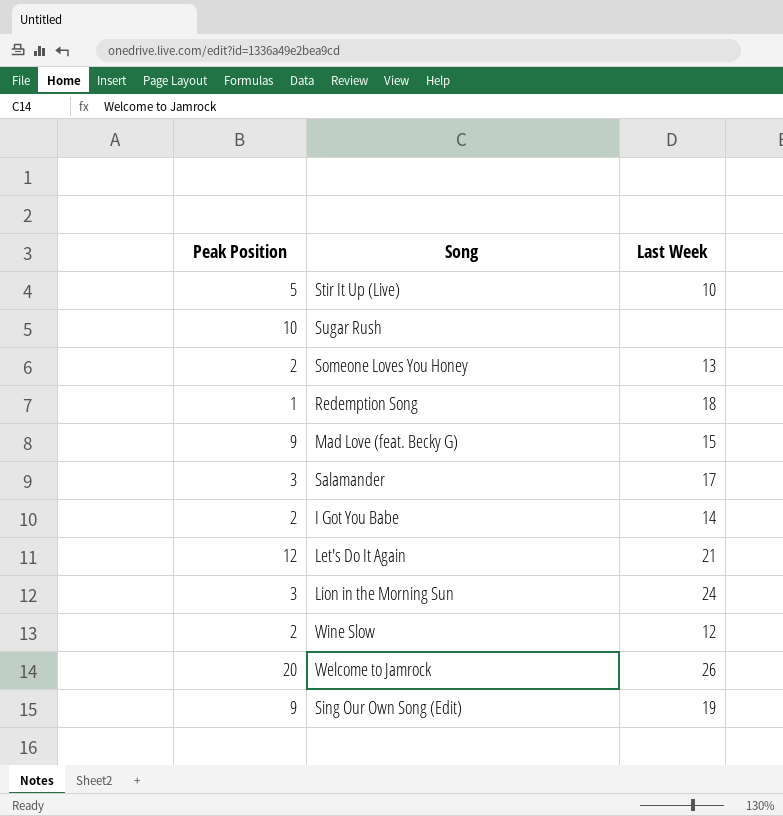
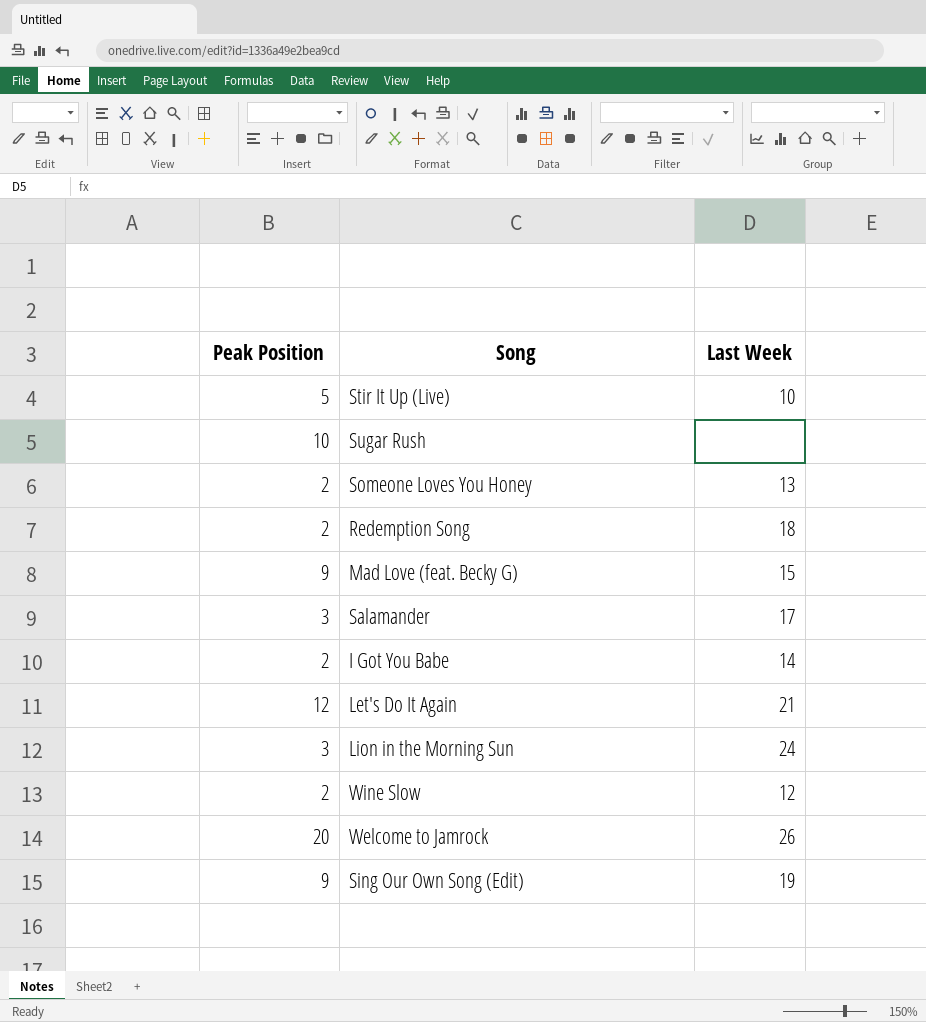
Redemption Song | Peak Position: 1 -> 2

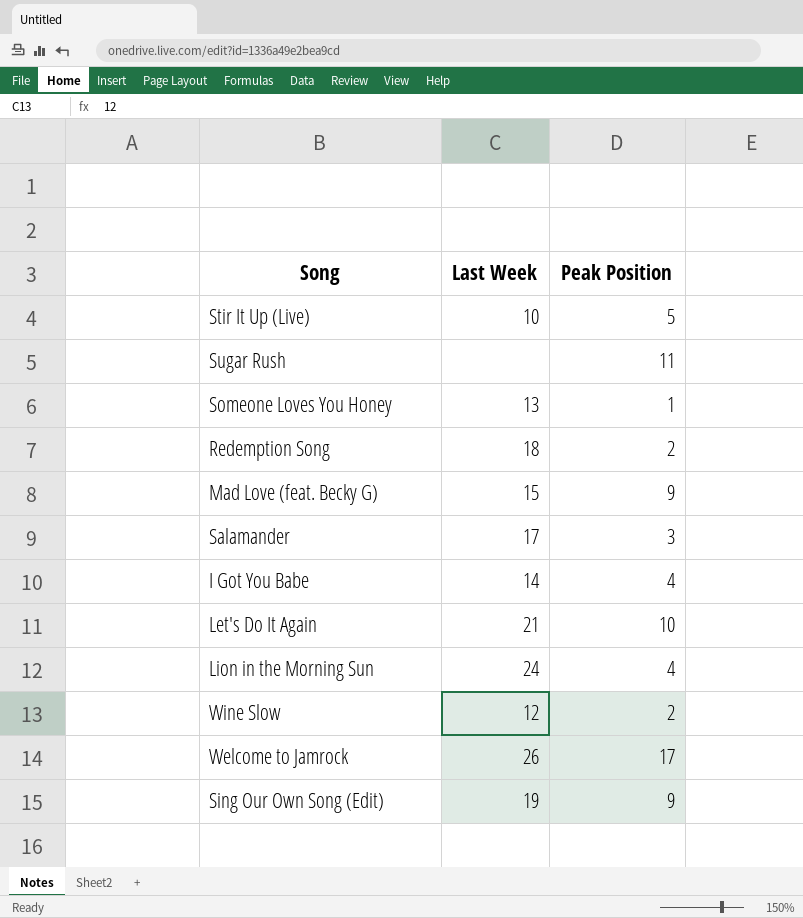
column Peak Position | position: 1 -> 3
Sugar Rush | Peak Position: 10 -> 11
Someone Loves You Honey | Peak Position: 2 -> 1
I Got You Babe | Peak Position: 2 -> 4
Let's Do It Again | Peak Position: 12 -> 10
Lion in the Morning Sun | Peak Position: 3 -> 4
Welcome to Jamrock | Peak Position: 20 -> 17

